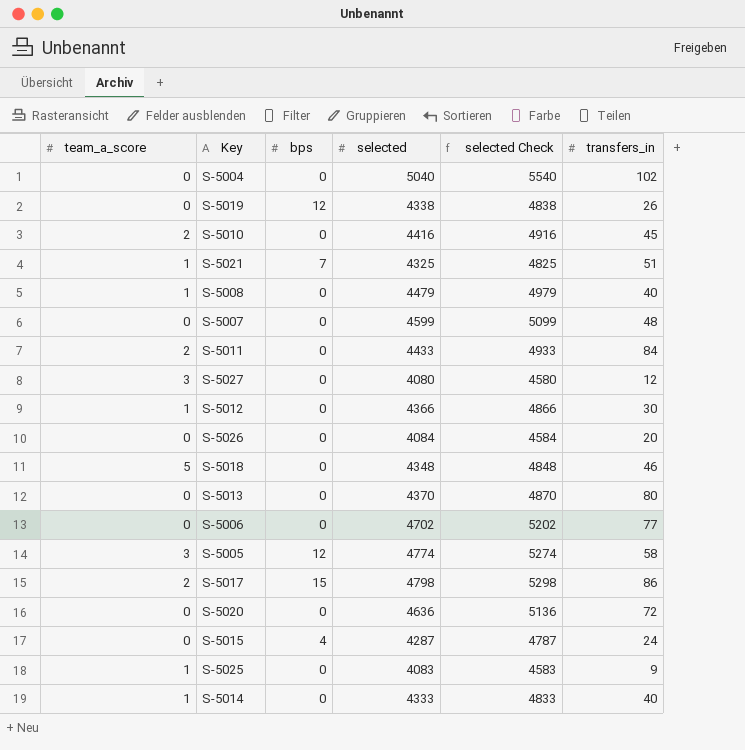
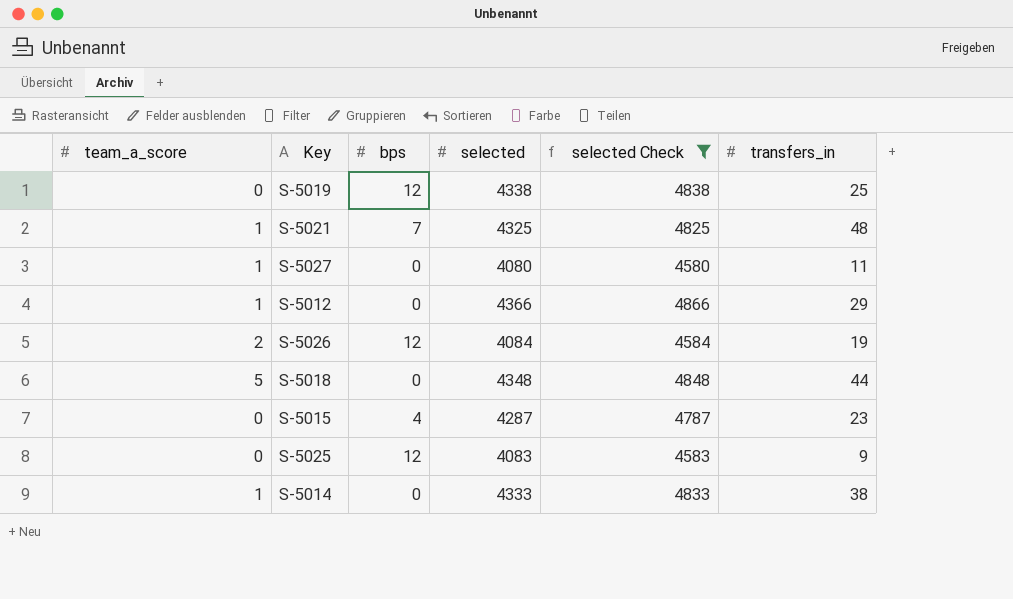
filter: none -> selected Check <= 4866
S-5019 | transfers_in: 26 -> 25
S-5021 | transfers_in: 51 -> 48
S-5027 | team_a_score: 3 -> 1
S-5027 | transfers_in: 12 -> 11
S-5012 | transfers_in: 30 -> 29
S-5026 | team_a_score: 0 -> 2
S-5026 | bps: 0 -> 12
S-5026 | transfers_in: 20 -> 19
S-5018 | transfers_in: 46 -> 44
S-5015 | transfers_in: 24 -> 23
S-5025 | team_a_score: 1 -> 0
S-5025 | bps: 0 -> 12
S-5014 | transfers_in: 40 -> 38

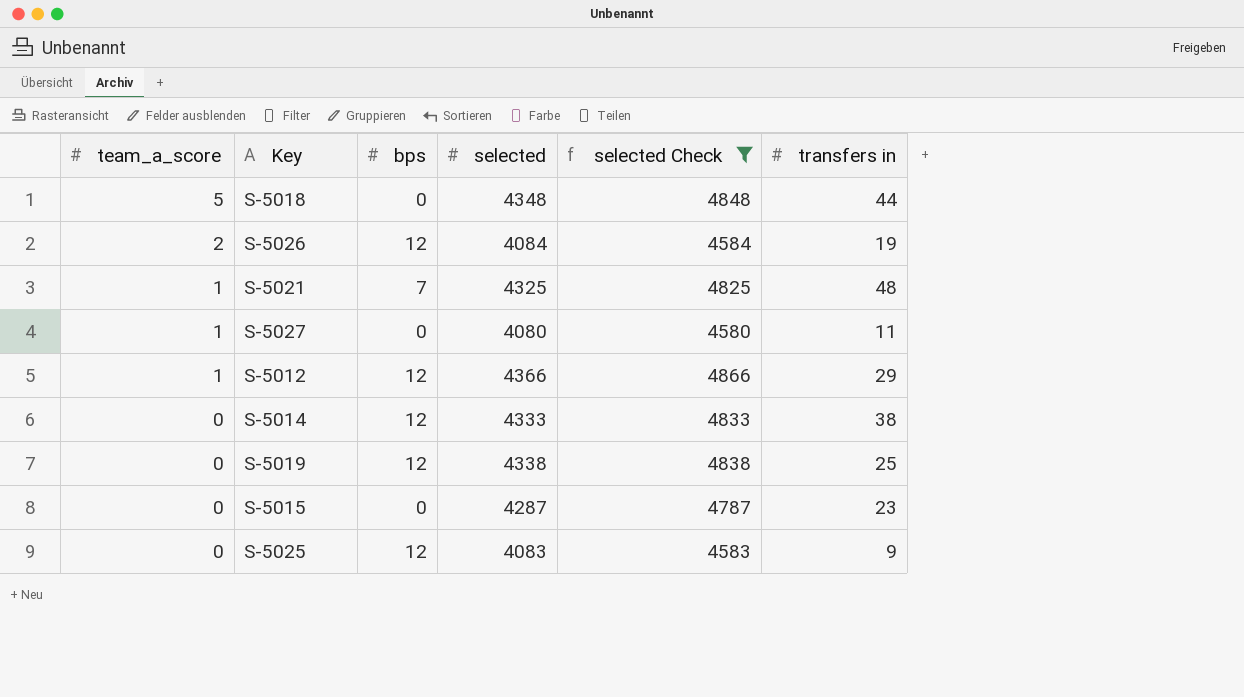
row order: none -> team_a_score descending
column name: transfers_in -> transfers in
S-5012 | bps: 0 -> 12
S-5014 | team_a_score: 1 -> 0
S-5014 | bps: 0 -> 12
S-5015 | bps: 4 -> 0

